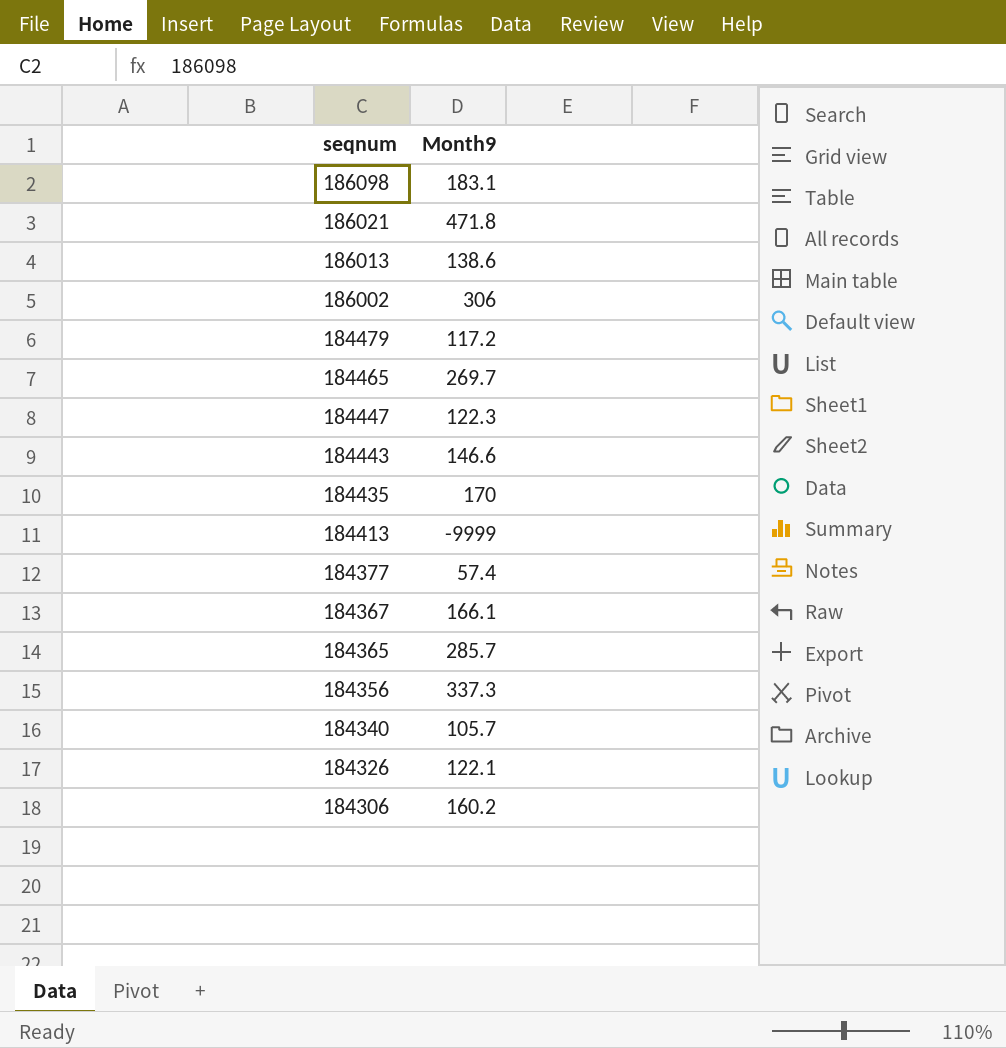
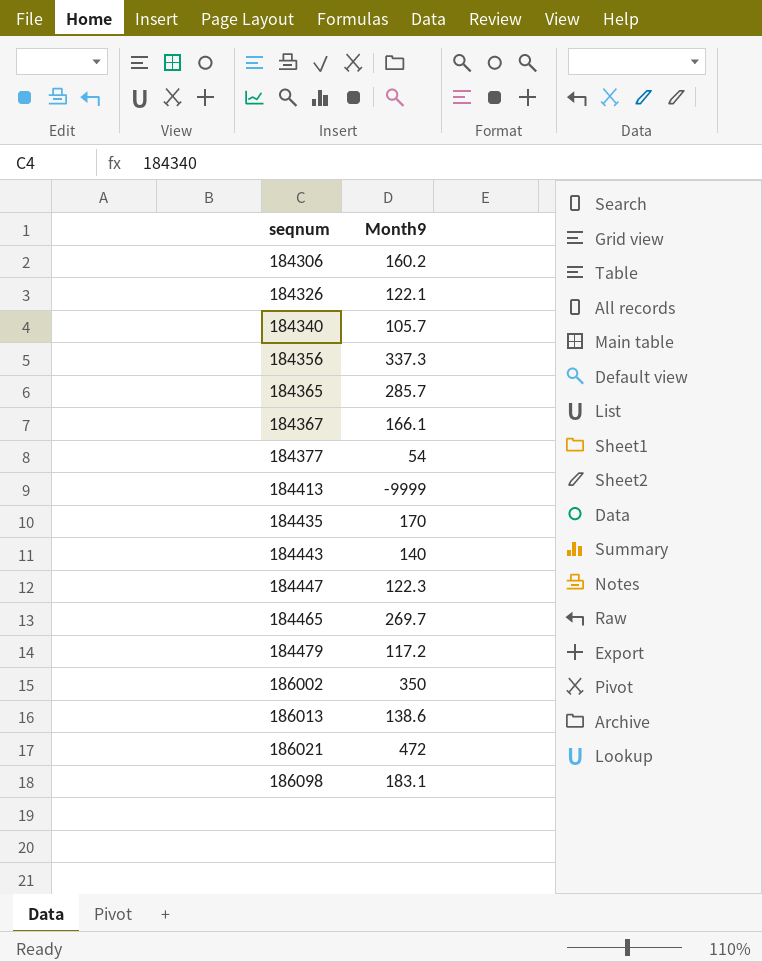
row order: seqnum descending -> seqnum ascending
184377 | Month9: 57.4 -> 54
184443 | Month9: 146.6 -> 140
186002 | Month9: 306 -> 350
186021 | Month9: 471.8 -> 472

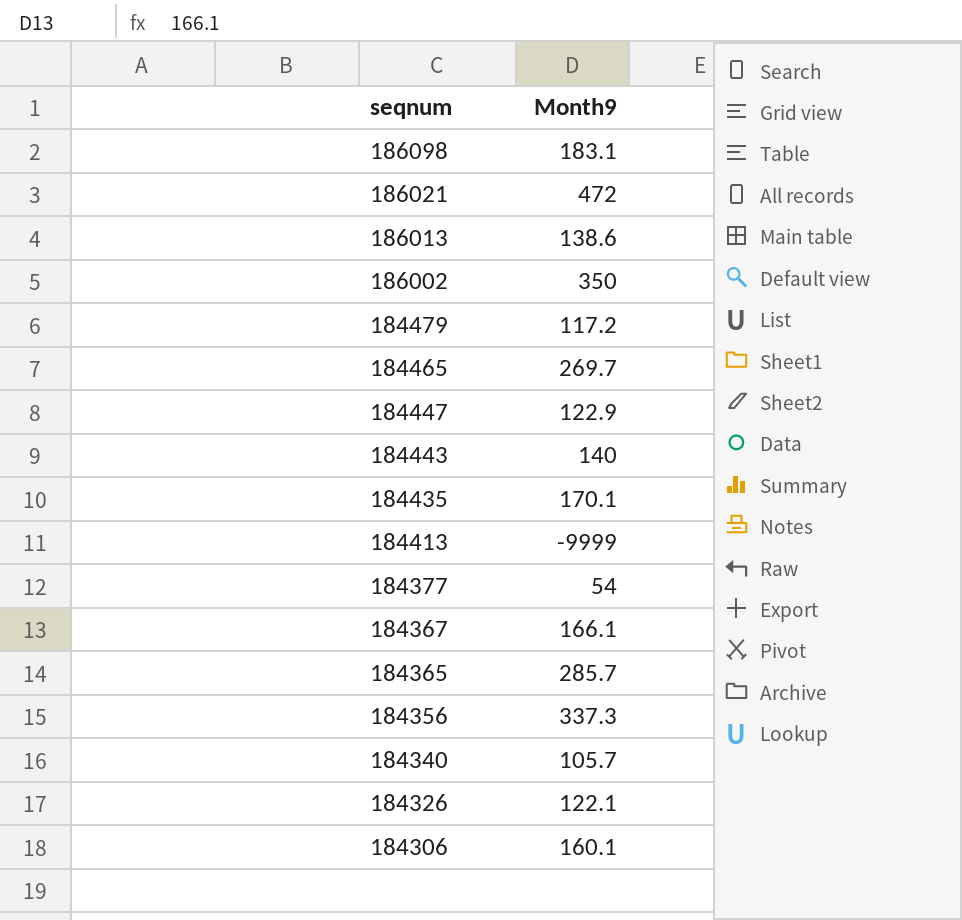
row order: seqnum ascending -> seqnum descending
184447 | Month9: 122.3 -> 122.9
184435 | Month9: 170 -> 170.1
184306 | Month9: 160.2 -> 160.1

